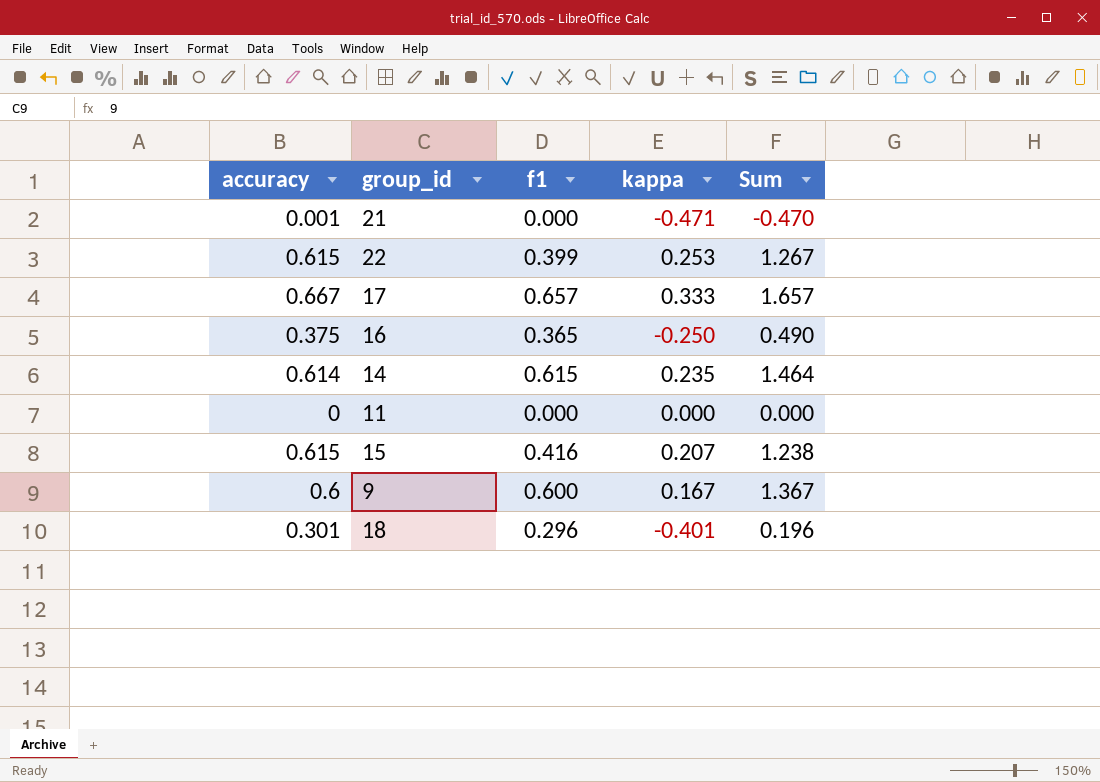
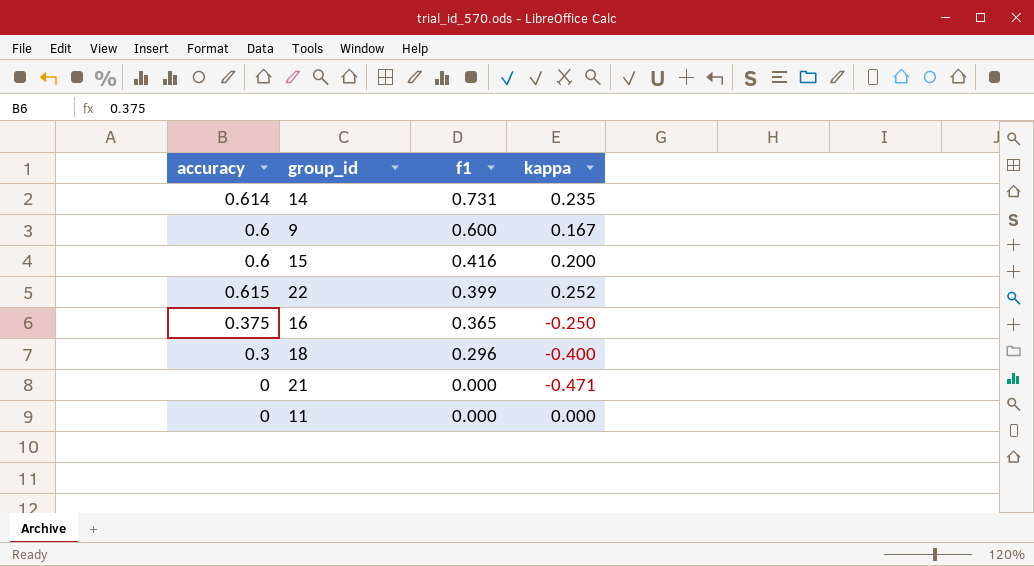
row order: none -> f1 descending
column Sum | formula: [accuracy] + [f1] + [kappa] -> none
row 17: 0.667 | 0.657 | 0.333 | 1.657 -> none
14 | f1: 0.615 -> 0.731
15 | accuracy: 0.615 -> 0.6
15 | kappa: 0.207 -> 0.200
22 | kappa: 0.253 -> 0.252
18 | accuracy: 0.301 -> 0.3
18 | kappa: -0.401 -> -0.400
21 | accuracy: 0.001 -> 0

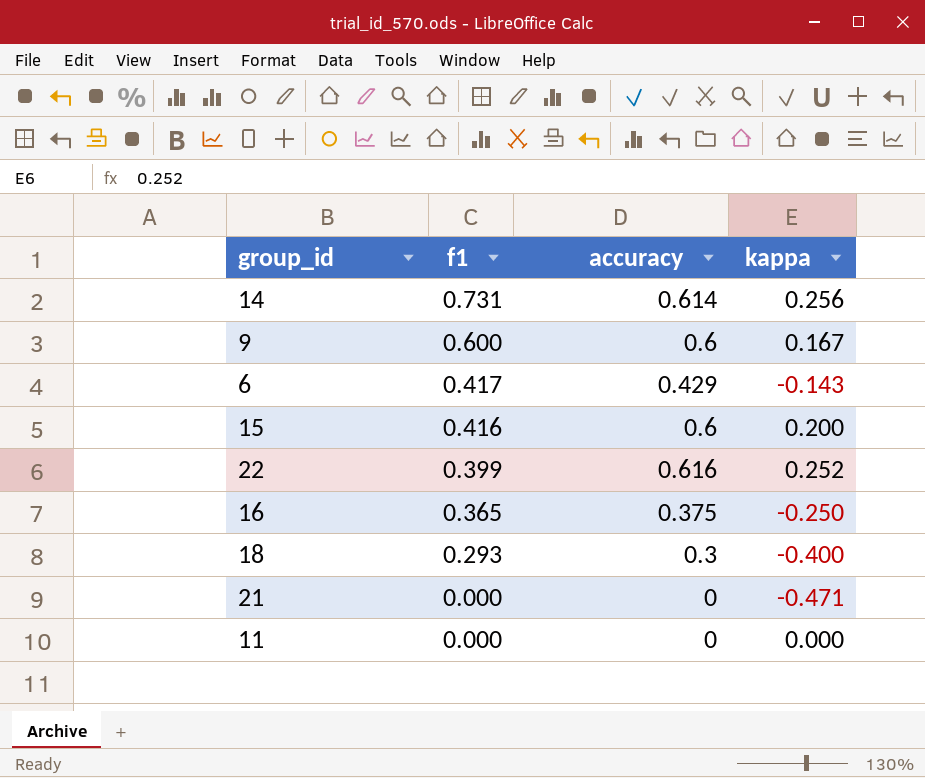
column accuracy | position: 1 -> 3
14 | kappa: 0.235 -> 0.256
row 6: none -> 0.417 | 0.429 | -0.143
22 | accuracy: 0.615 -> 0.616
18 | f1: 0.296 -> 0.293

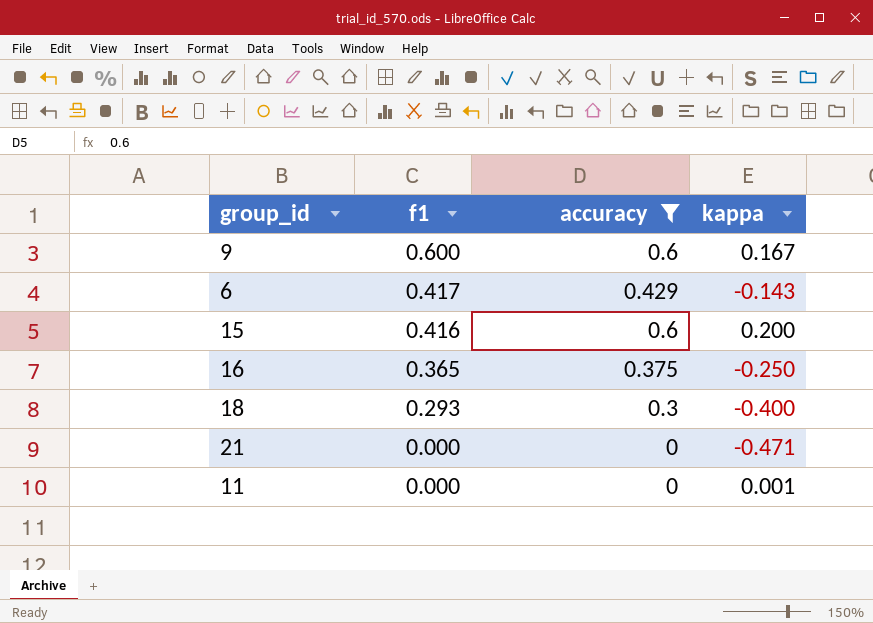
filter: none -> accuracy <= 0.6
11 | kappa: 0.000 -> 0.001

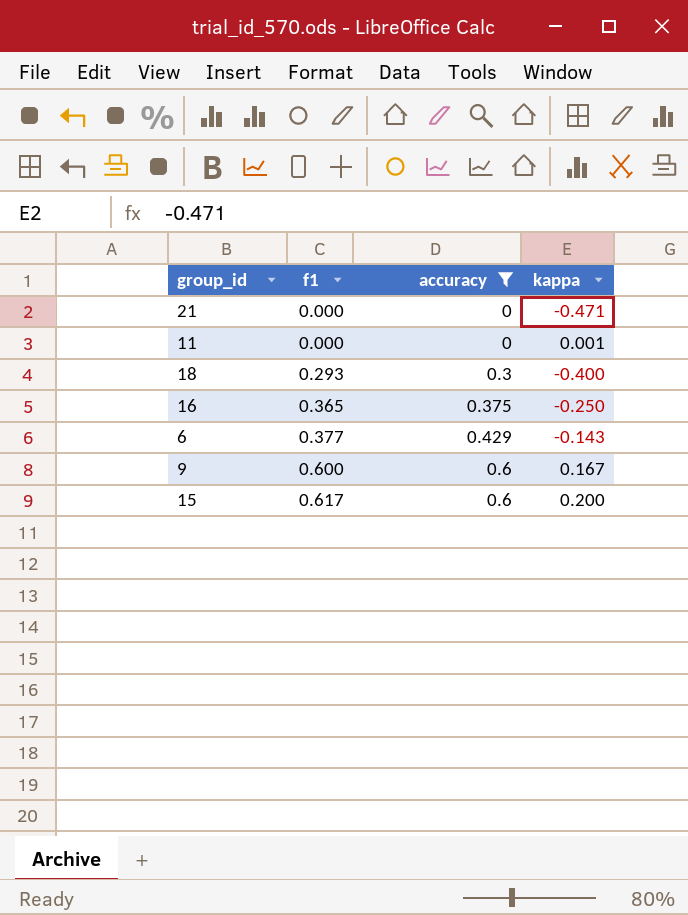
row order: f1 descending -> f1 ascending
6 | f1: 0.417 -> 0.377
15 | f1: 0.416 -> 0.617

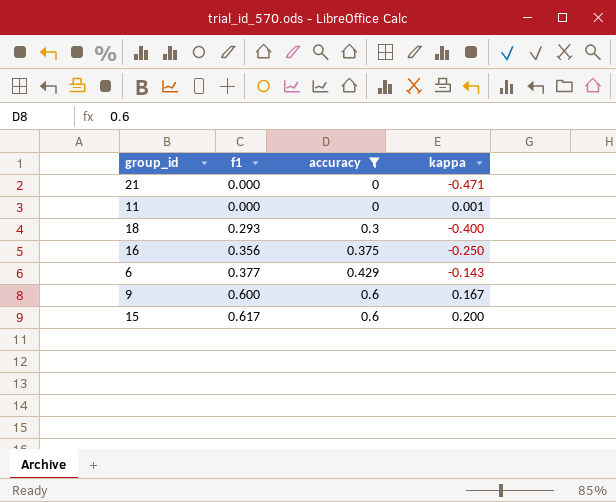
16 | f1: 0.365 -> 0.356

